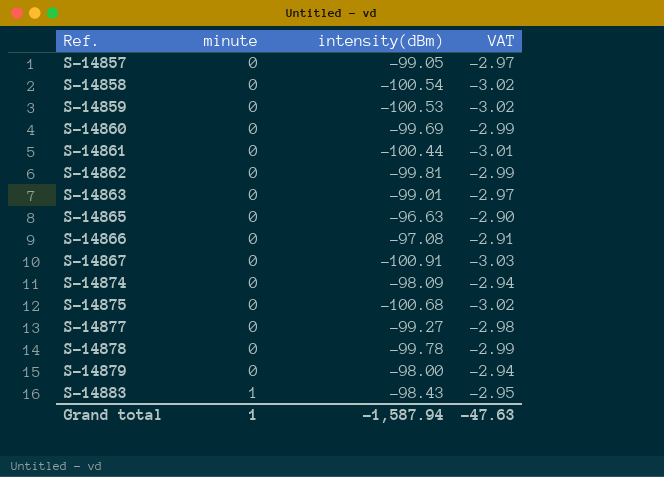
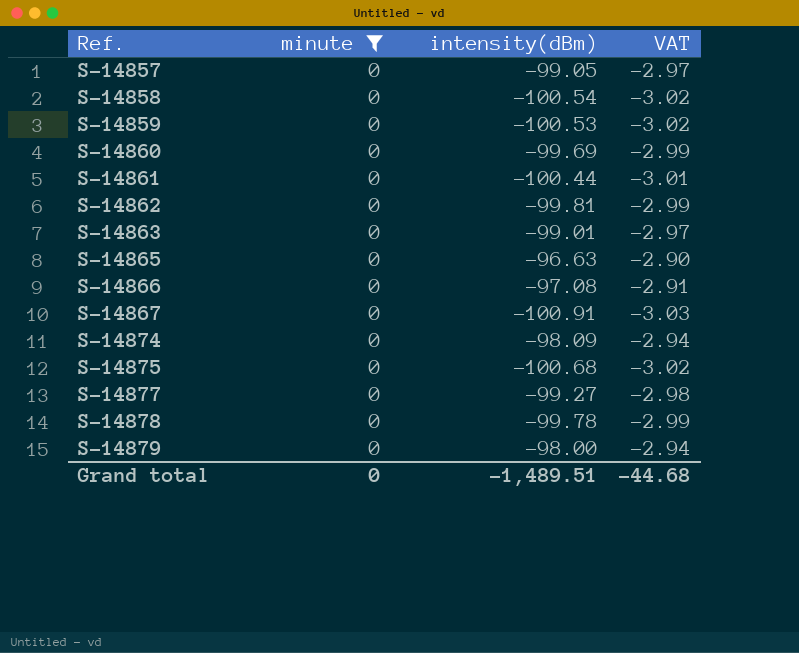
filter: none -> minute = 0
Grand total | minute: 1 -> 0
Grand total | intensity(dBm): -1,587.94 -> -1,489.51
Grand total | VAT: -47.63 -> -44.68

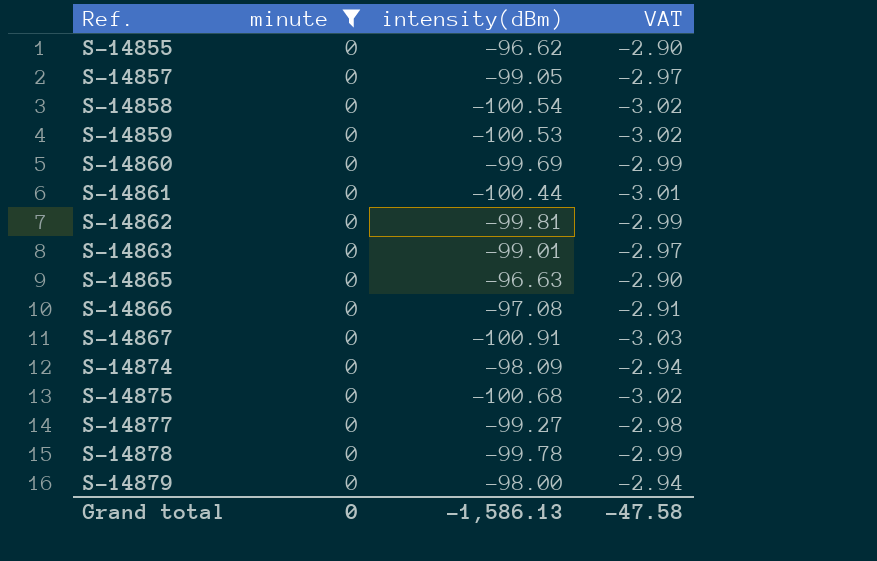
row S-14855: none -> 0 | -96.62 | -2.90
Grand total | intensity(dBm): -1,489.51 -> -1,586.13
Grand total | VAT: -44.68 -> -47.58

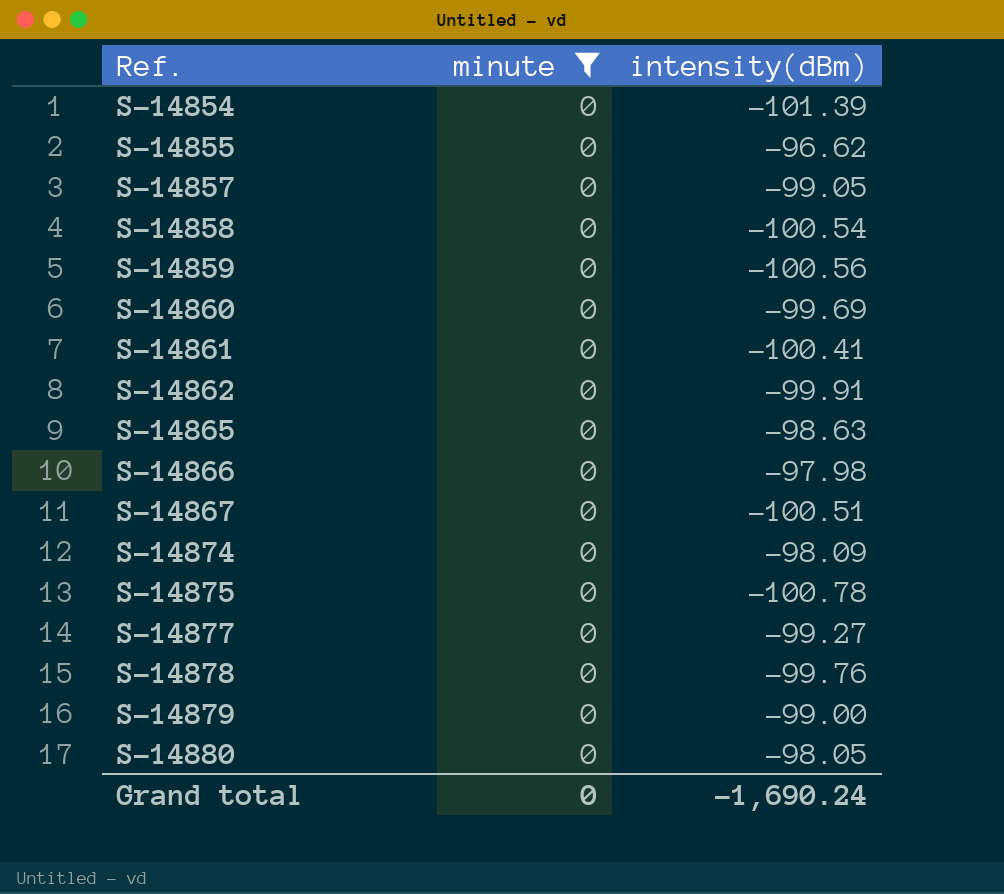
column VAT | formula: [intensity(dBm)] * 0.03 -> none
row S-14863: 0 | -99.01 | -2.97 -> none
row S-14854: none -> 0 | -101.39
S-14859 | intensity(dBm): -100.53 -> -100.56
S-14861 | intensity(dBm): -100.44 -> -100.41
S-14862 | intensity(dBm): -99.81 -> -99.91
S-14865 | intensity(dBm): -96.63 -> -98.63
S-14866 | intensity(dBm): -97.08 -> -97.98
S-14867 | intensity(dBm): -100.91 -> -100.51
S-14875 | intensity(dBm): -100.68 -> -100.78
S-14878 | intensity(dBm): -99.78 -> -99.76
S-14879 | intensity(dBm): -98.00 -> -99.00
row S-14880: none -> 0 | -98.05
Grand total | intensity(dBm): -1,586.13 -> -1,690.24

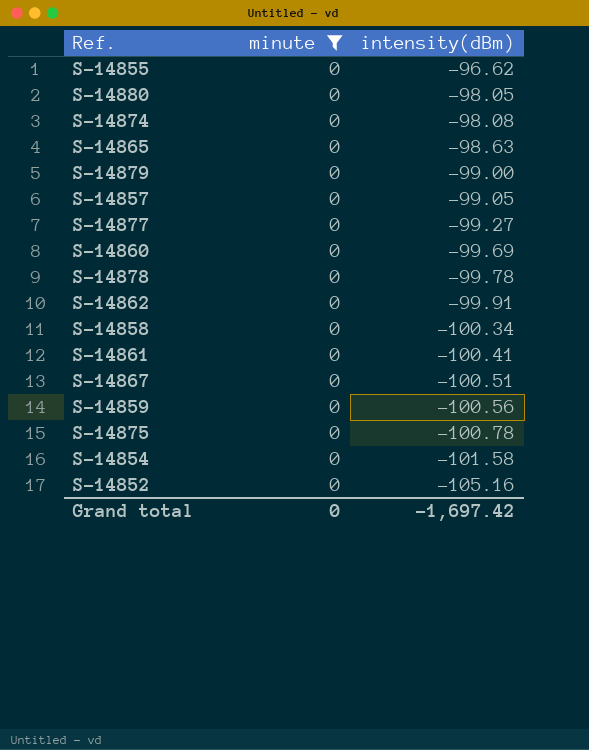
row order: Ref. ascending -> intensity(dBm) descending
row S-14866: 0 | -97.98 -> none
S-14874 | intensity(dBm): -98.09 -> -98.08
S-14878 | intensity(dBm): -99.76 -> -99.78
S-14858 | intensity(dBm): -100.54 -> -100.34
S-14854 | intensity(dBm): -101.39 -> -101.58
row S-14852: none -> 0 | -105.16
Grand total | intensity(dBm): -1,690.24 -> -1,697.42

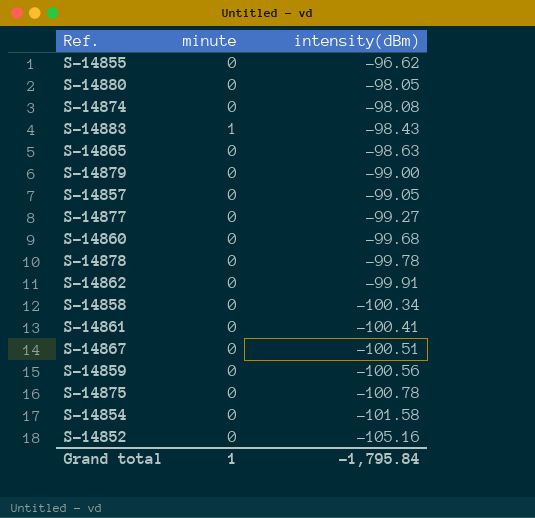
filter: minute = 0 -> none
S-14860 | intensity(dBm): -99.69 -> -99.68
Grand total | minute: 0 -> 1
Grand total | intensity(dBm): -1,697.42 -> -1,795.84

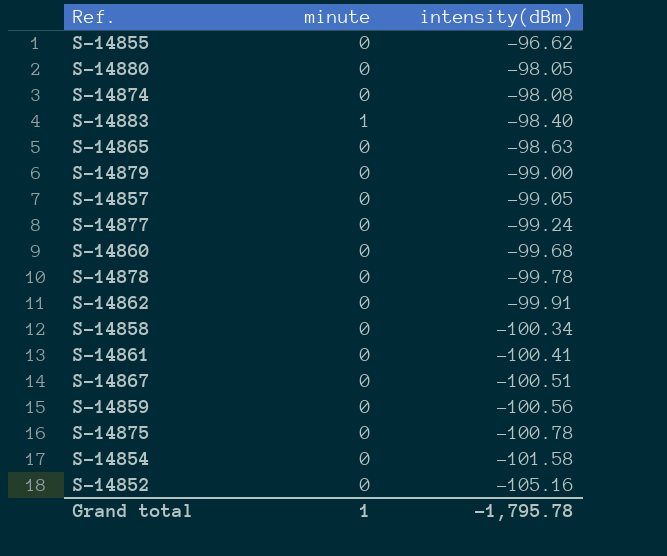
S-14883 | intensity(dBm): -98.43 -> -98.40
S-14877 | intensity(dBm): -99.27 -> -99.24
Grand total | intensity(dBm): -1,795.84 -> -1,795.78

